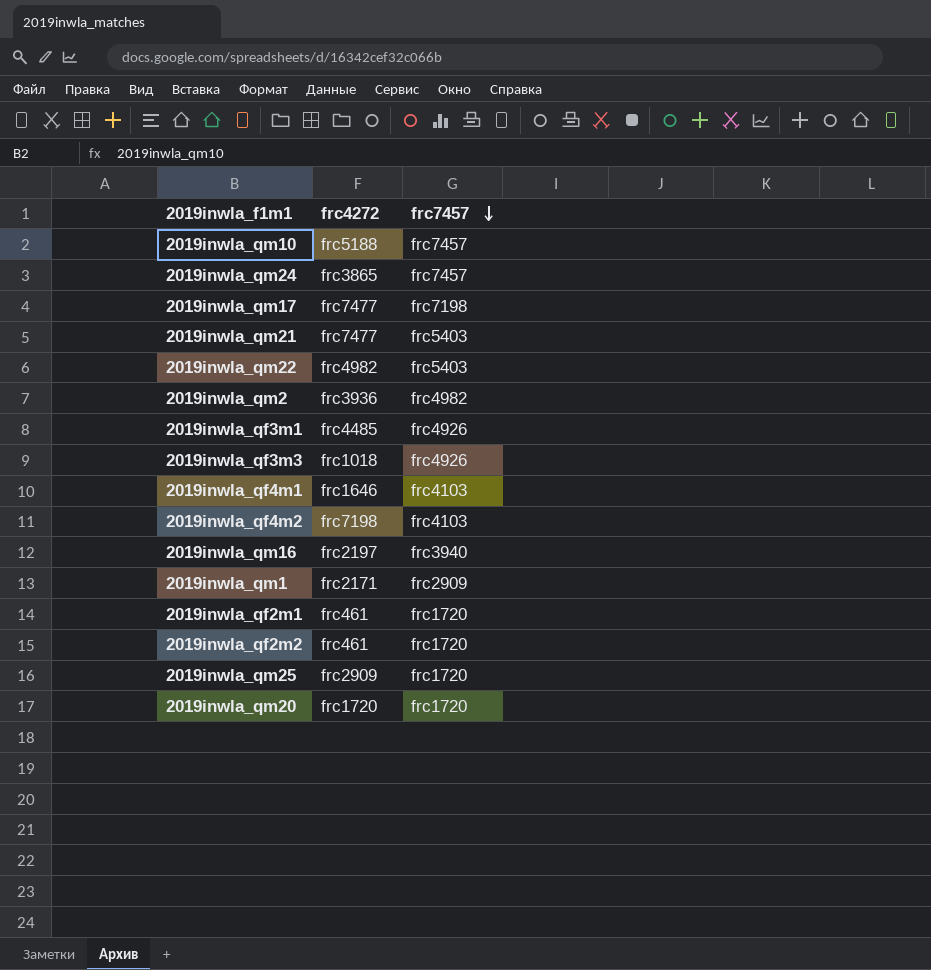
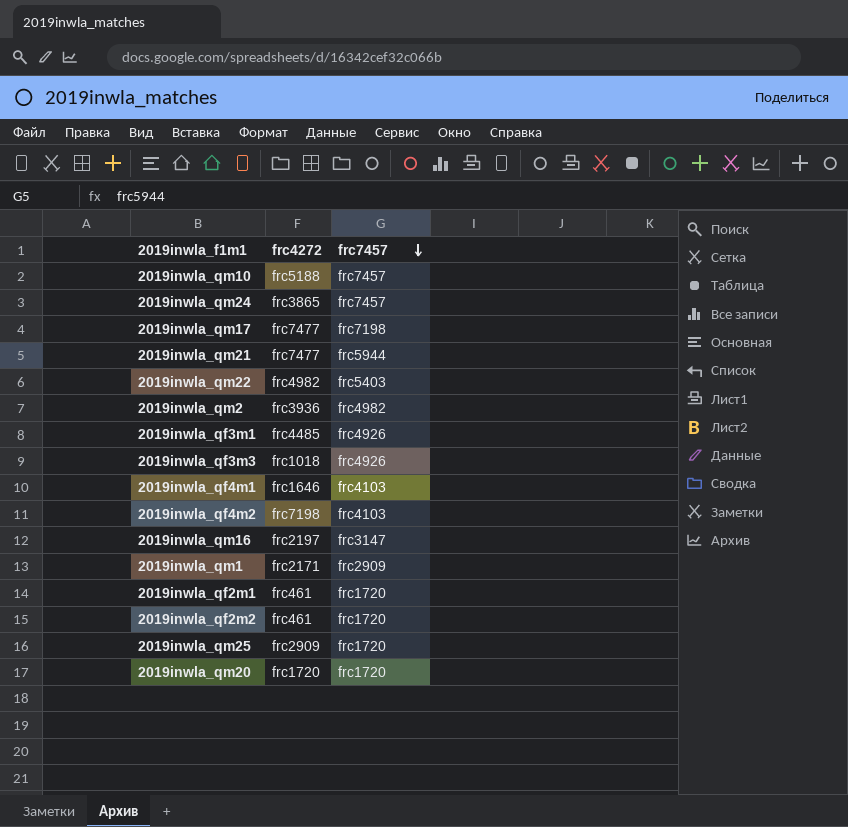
2019inwla_qm21 | frc7457: frc5403 -> frc5944
2019inwla_qm16 | frc7457: frc3940 -> frc3147

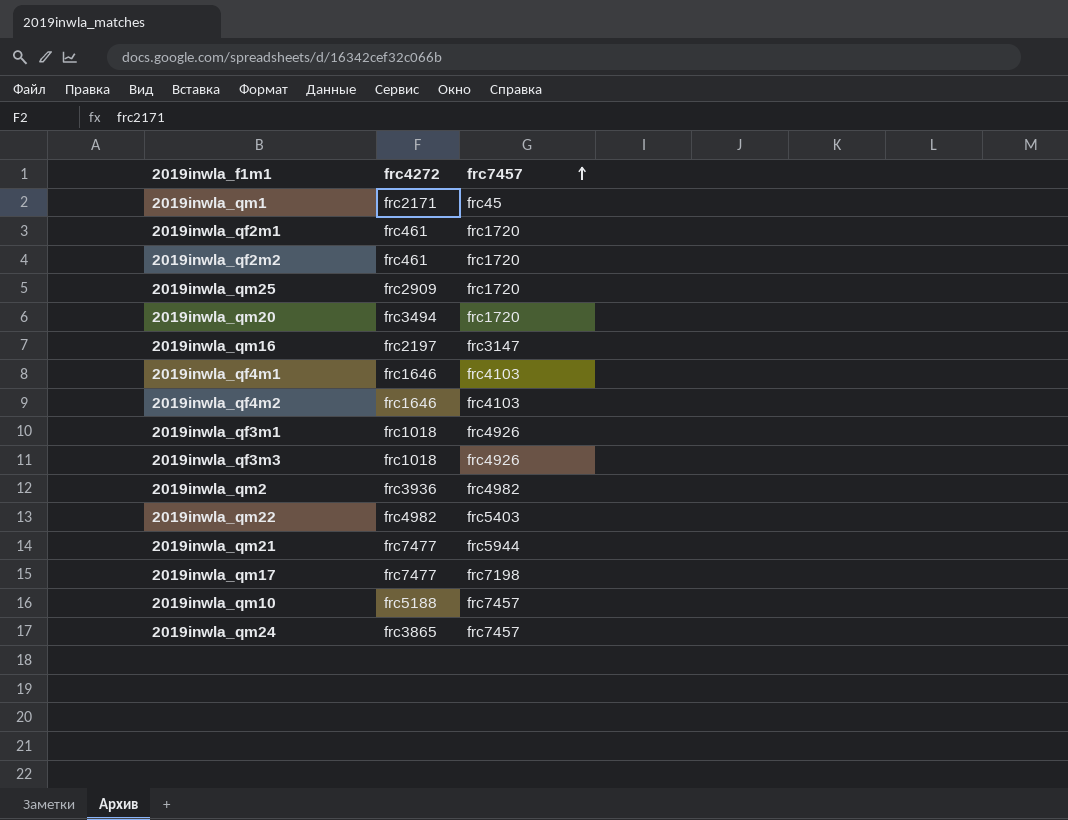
row order: frc7457 descending -> frc7457 ascending
2019inwla_qm1 | frc7457: frc2909 -> frc45
2019inwla_qm20 | frc4272: frc1720 -> frc3494
2019inwla_qf4m2 | frc4272: frc7198 -> frc1646
2019inwla_qf3m1 | frc4272: frc4485 -> frc1018

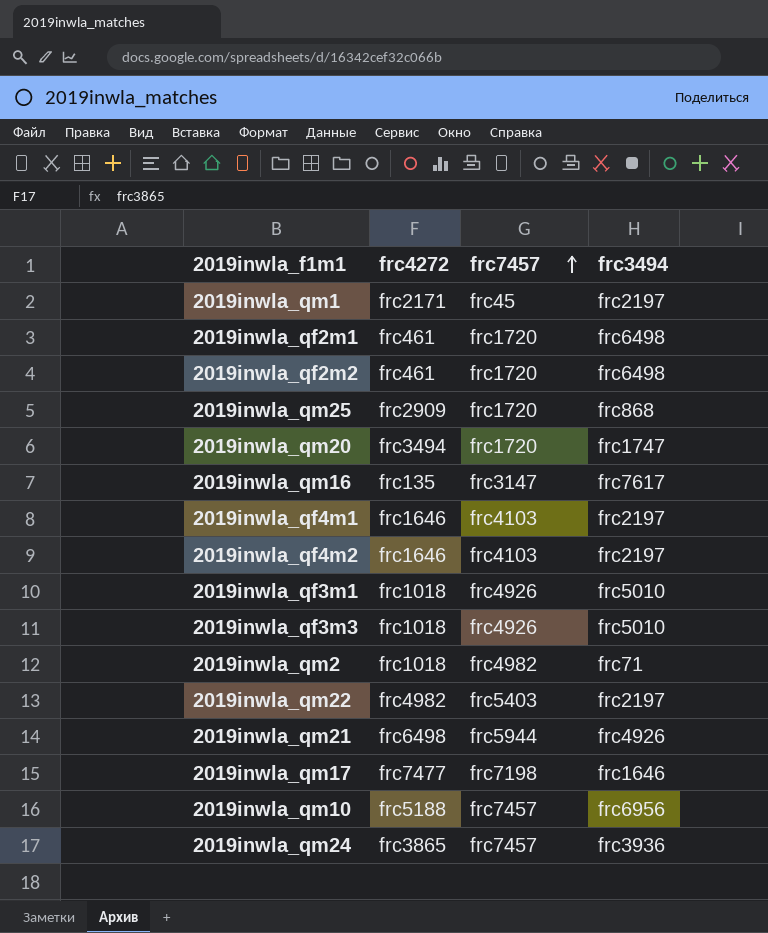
column frc3494 | position: none -> 4
2019inwla_qm16 | frc4272: frc2197 -> frc135
2019inwla_qm2 | frc4272: frc3936 -> frc1018
2019inwla_qm21 | frc4272: frc7477 -> frc6498

